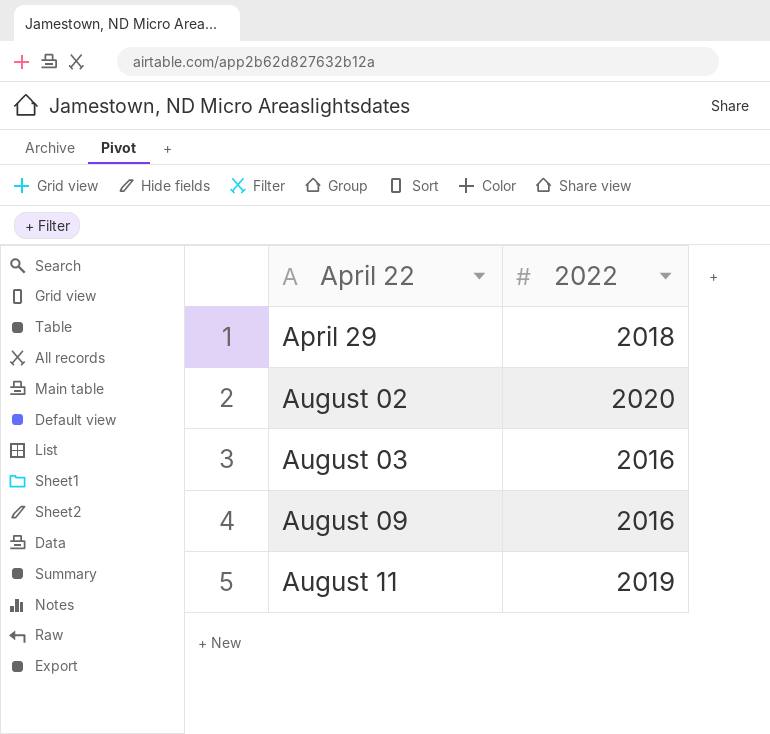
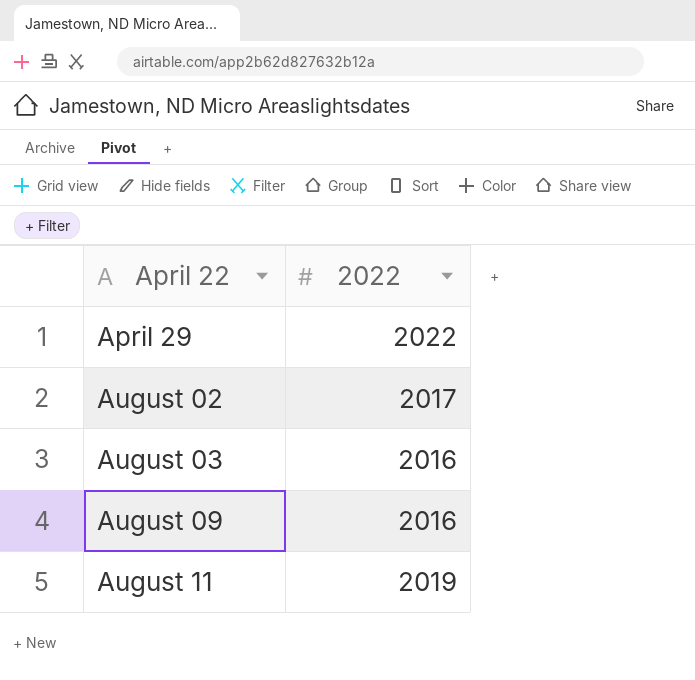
April 29 | 2022: 2018 -> 2022
August 02 | 2022: 2020 -> 2017

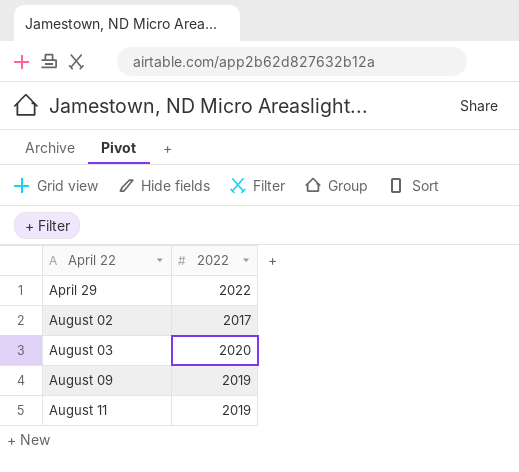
August 03 | 2022: 2016 -> 2020
August 09 | 2022: 2016 -> 2019

